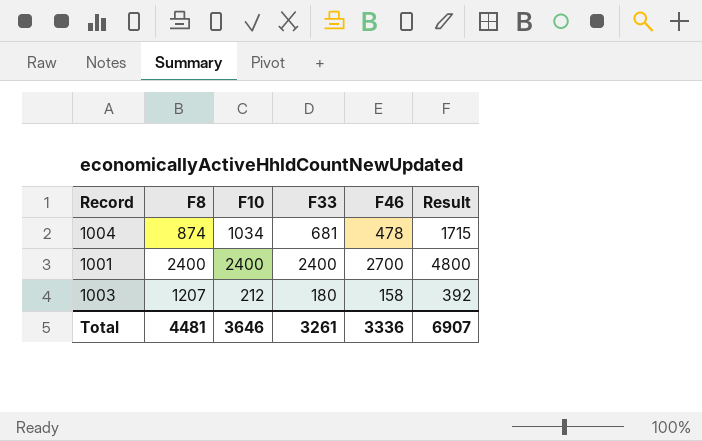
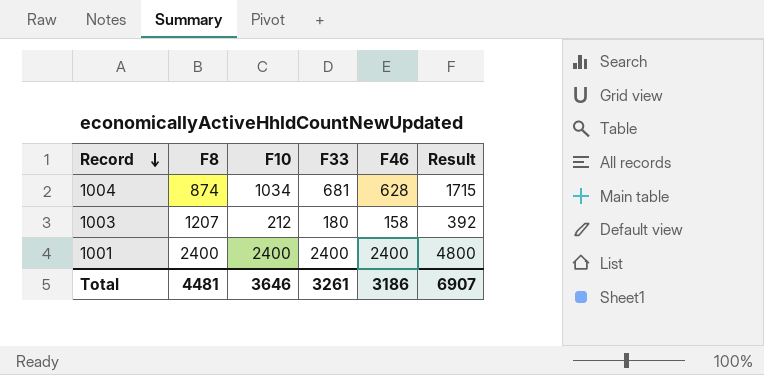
row order: none -> Record descending
1004 | F46: 478 -> 628
1001 | F46: 2700 -> 2400
Total | F46: 3336 -> 3186

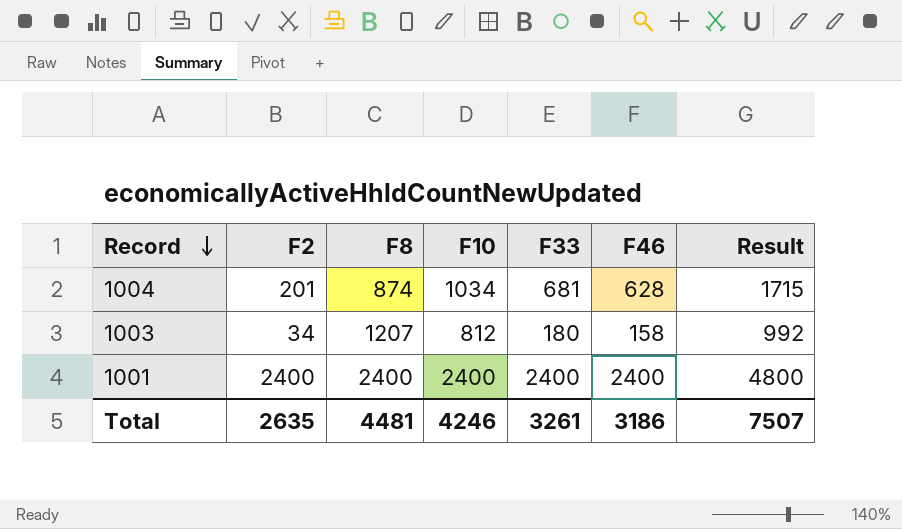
column F2 | position: none -> 2
1003 | F10: 212 -> 812
1003 | Result: 392 -> 992
Total | F10: 3646 -> 4246
Total | Result: 6907 -> 7507

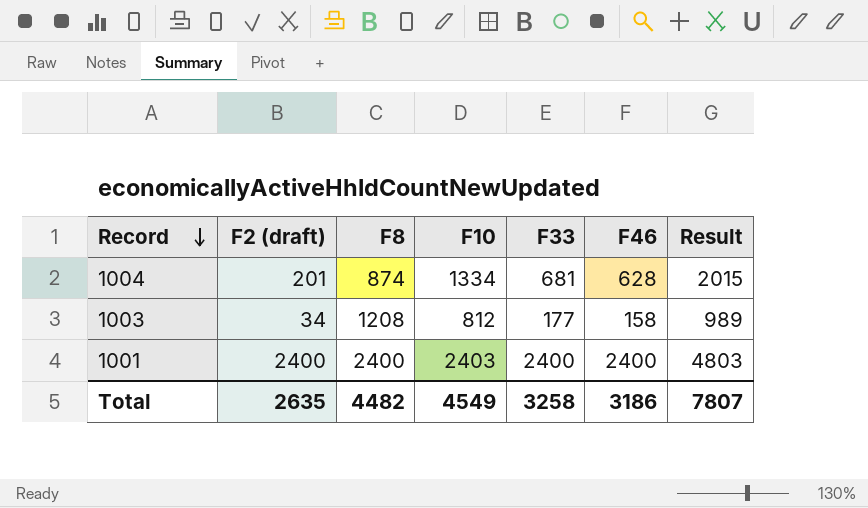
column name: F2 -> F2 (draft)
1004 | F10: 1034 -> 1334
1004 | Result: 1715 -> 2015
1003 | F8: 1207 -> 1208
1003 | F33: 180 -> 177
1003 | Result: 992 -> 989
1001 | F10: 2400 -> 2403
1001 | Result: 4800 -> 4803
Total | F8: 4481 -> 4482
Total | F10: 4246 -> 4549
Total | F33: 3261 -> 3258
Total | Result: 7507 -> 7807

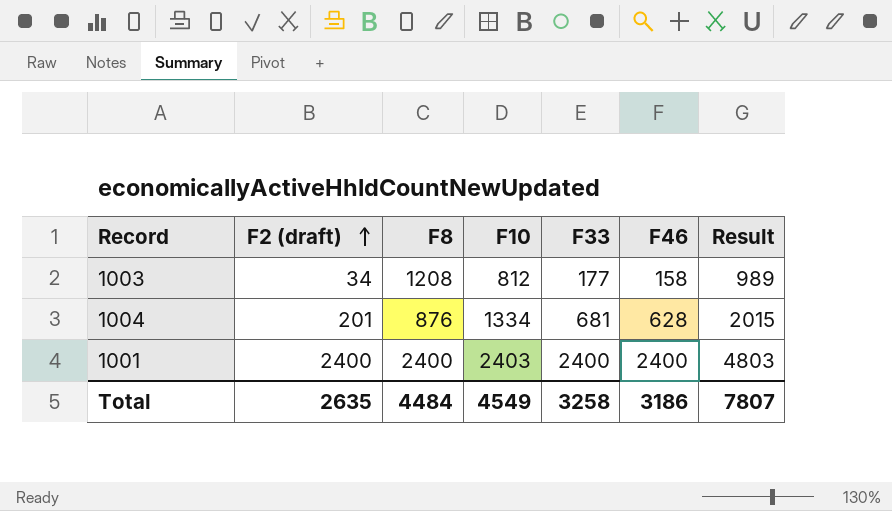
row order: Record descending -> F2 (draft) ascending
1004 | F8: 874 -> 876
Total | F8: 4482 -> 4484

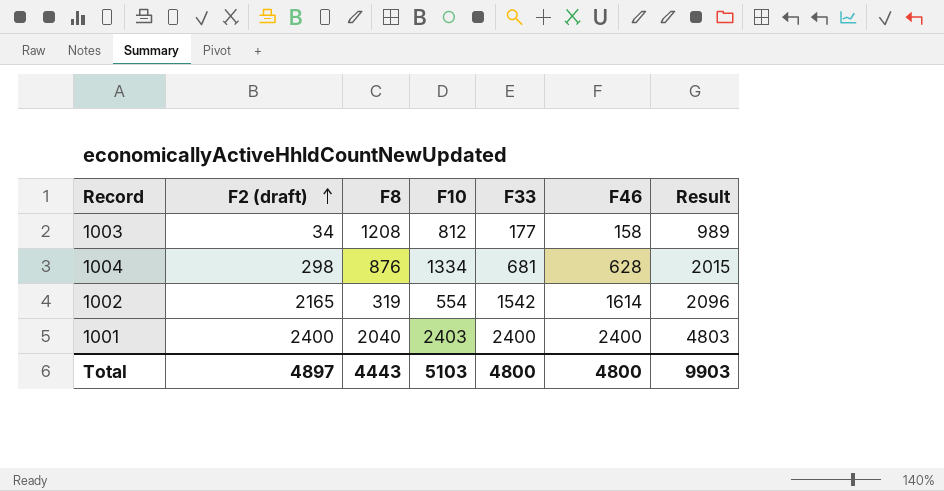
1004 | F2 (draft): 201 -> 298
row 1002: none -> 2165 | 319 | 554 | 1542 | 1614 | 2096
1001 | F8: 2400 -> 2040
Total | F2 (draft): 2635 -> 4897
Total | F8: 4484 -> 4443
Total | F10: 4549 -> 5103
Total | F33: 3258 -> 4800
Total | F46: 3186 -> 4800
Total | Result: 7807 -> 9903

